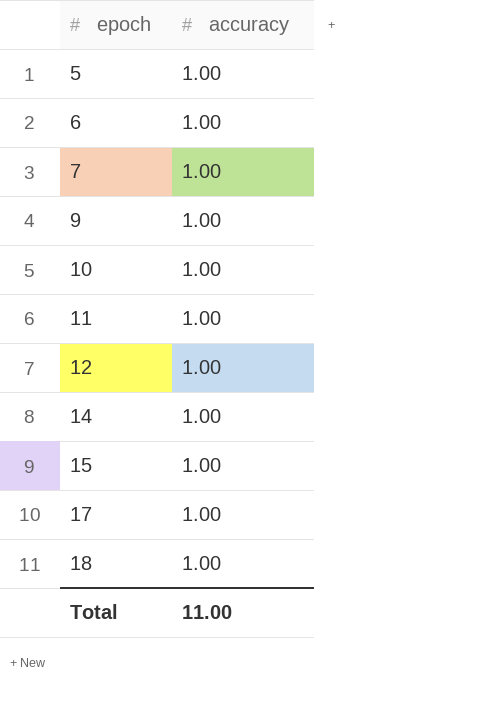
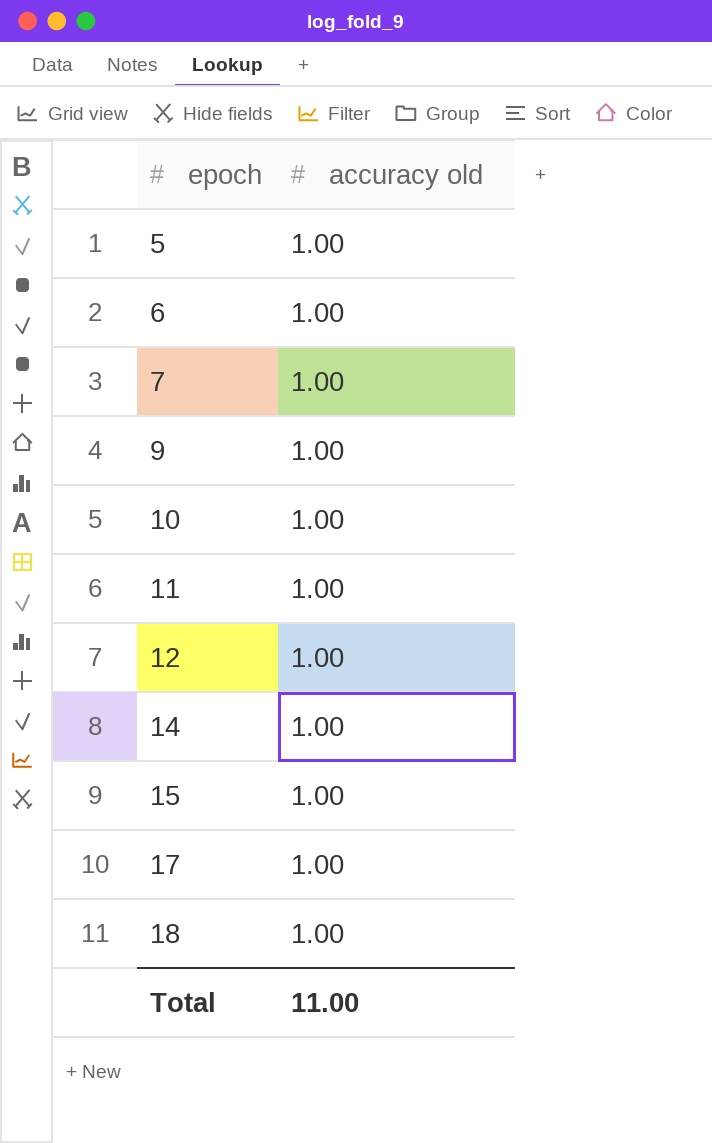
column name: accuracy -> accuracy old

